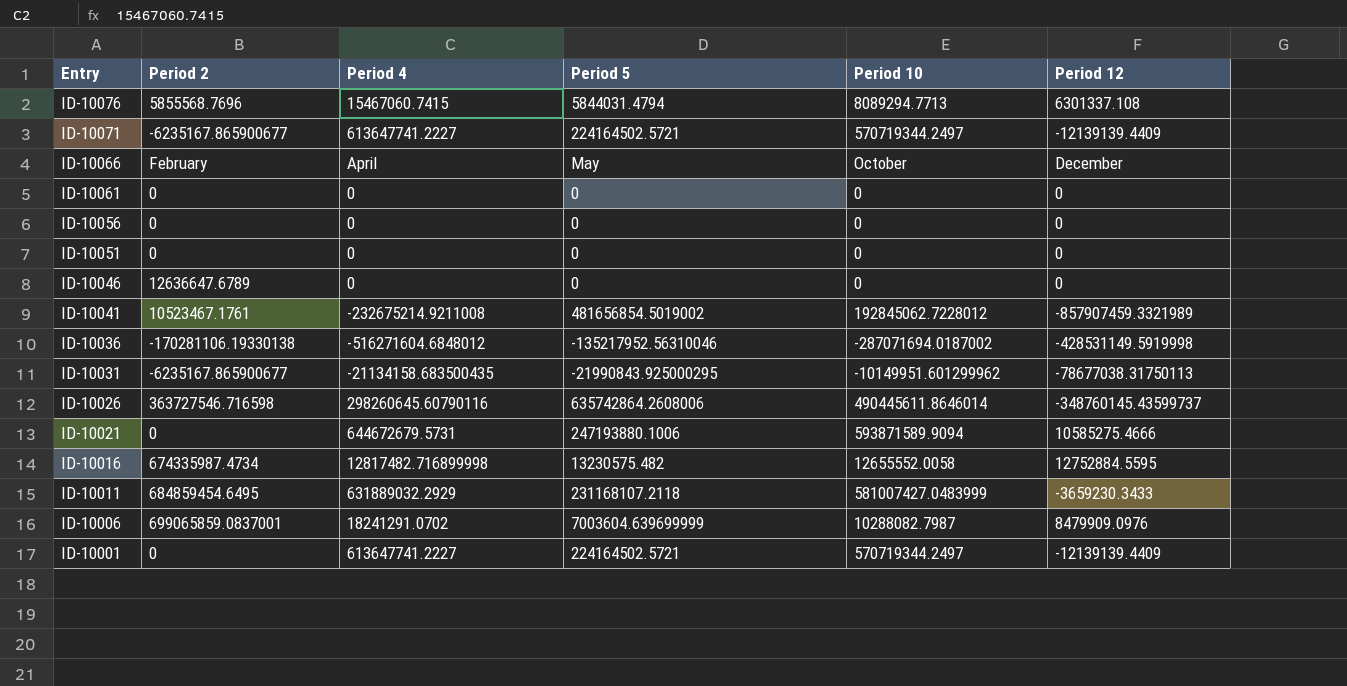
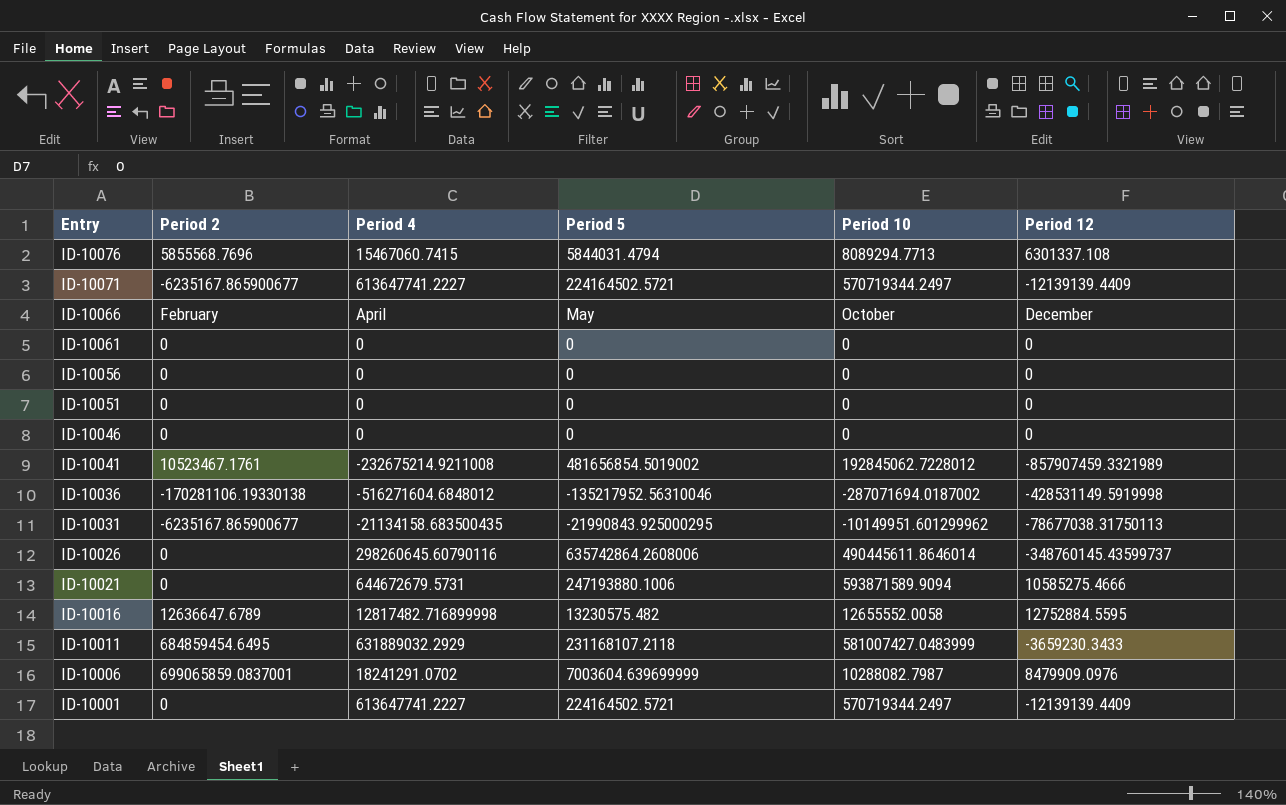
ID-10046 | Period 2: 12636647.6789 -> 0
ID-10026 | Period 2: 363727546.716598 -> 0
ID-10016 | Period 2: 674335987.4734 -> 12636647.6789

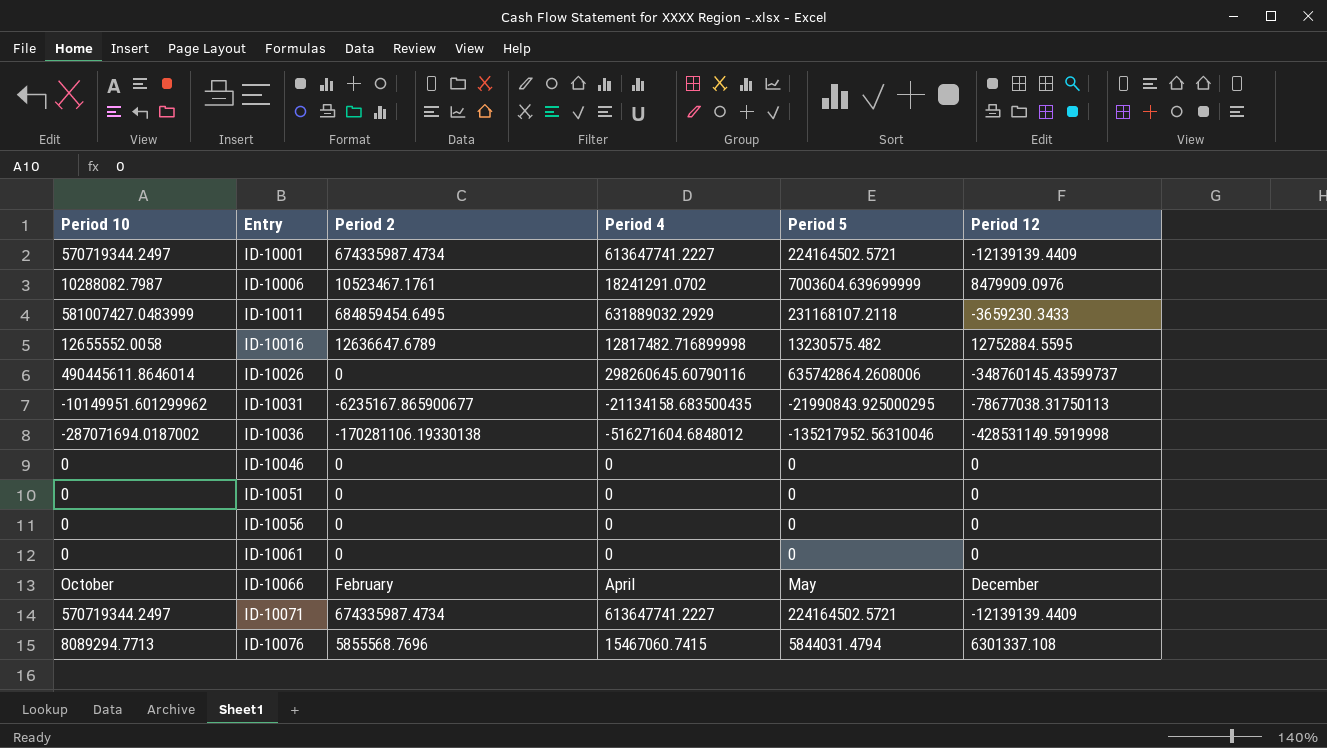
row order: Entry descending -> Entry ascending
column Period 10 | position: 5 -> 1
row ID-10041: 10523467.1761 | -232675214.9211008 | 481656854.5019002 | 192845062.7228012 | -857907459.3321989 -> none
row ID-10021: 0 | 644672679.5731 | 247193880.1006 | 593871589.9094 | 10585275.4666 -> none
ID-10001 | Period 2: 0 -> 674335987.4734
ID-10006 | Period 2: 699065859.0837001 -> 10523467.1761
ID-10071 | Period 2: -6235167.865900677 -> 674335987.4734

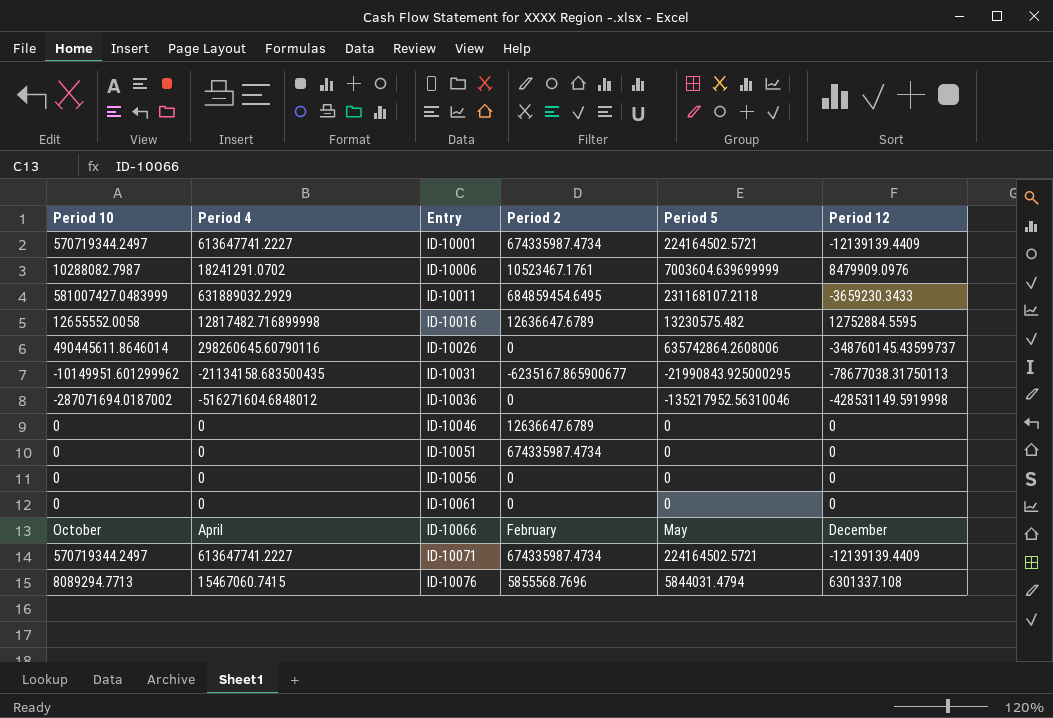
column Period 4 | position: 4 -> 2
ID-10036 | Period 2: -170281106.19330138 -> 0
ID-10046 | Period 2: 0 -> 12636647.6789
ID-10051 | Period 2: 0 -> 674335987.4734

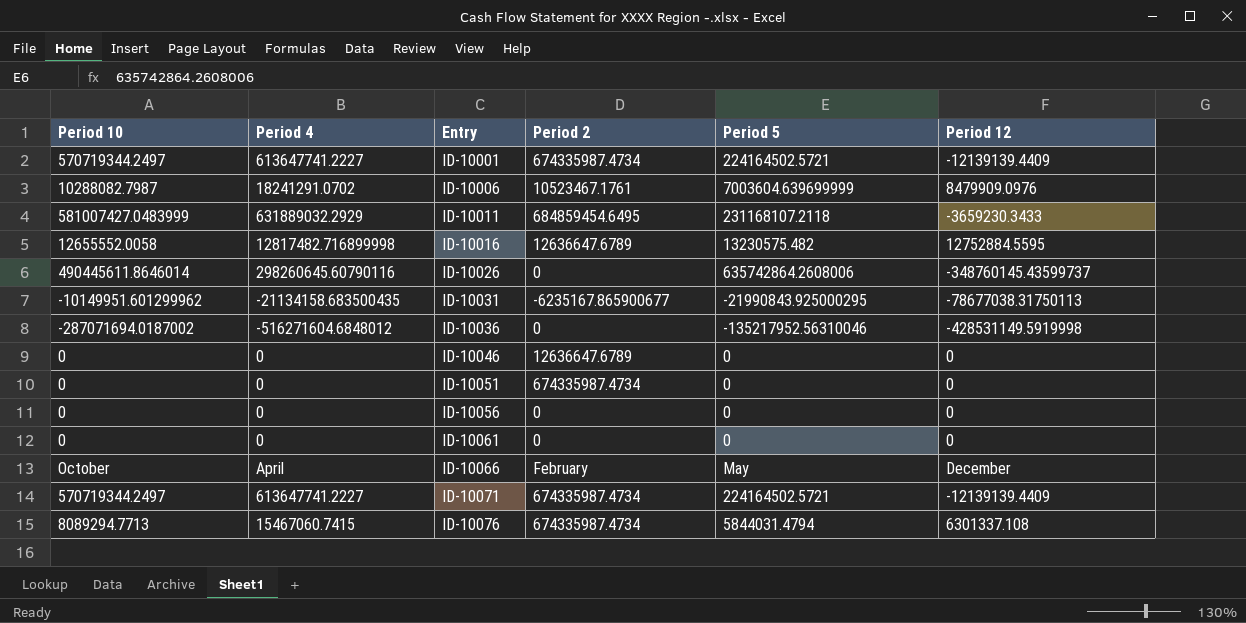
ID-10076 | Period 2: 5855568.7696 -> 674335987.4734

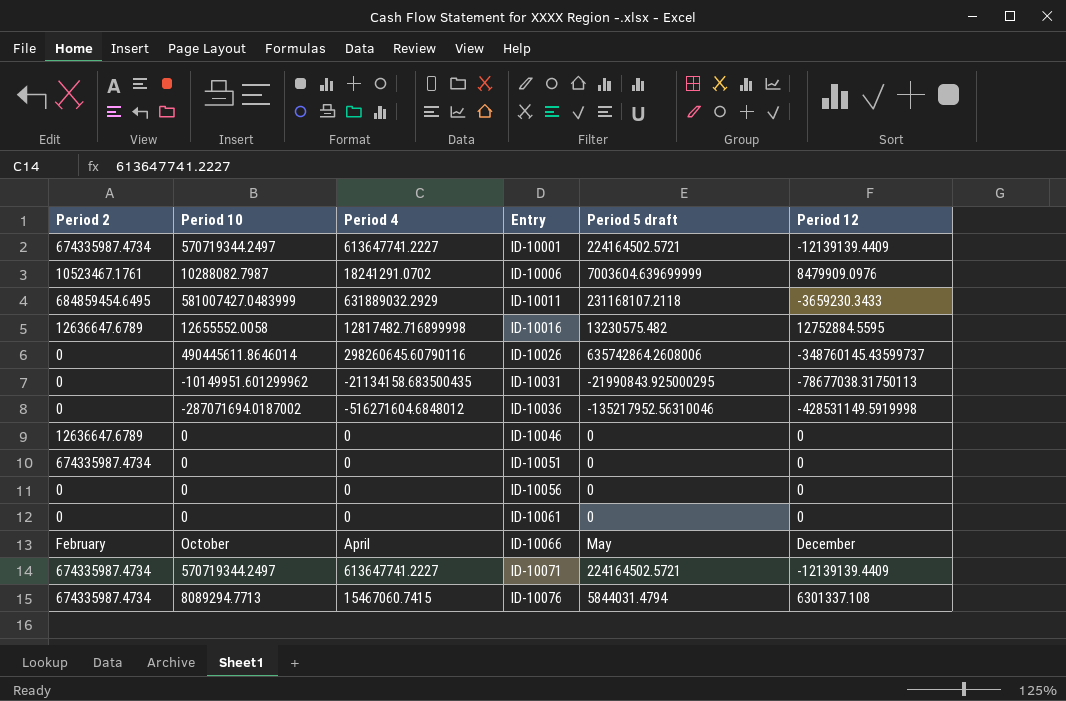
column Period 2 | position: 4 -> 1
column name: Period 5 -> Period 5 draft
ID-10031 | Period 2: -6235167.865900677 -> 0

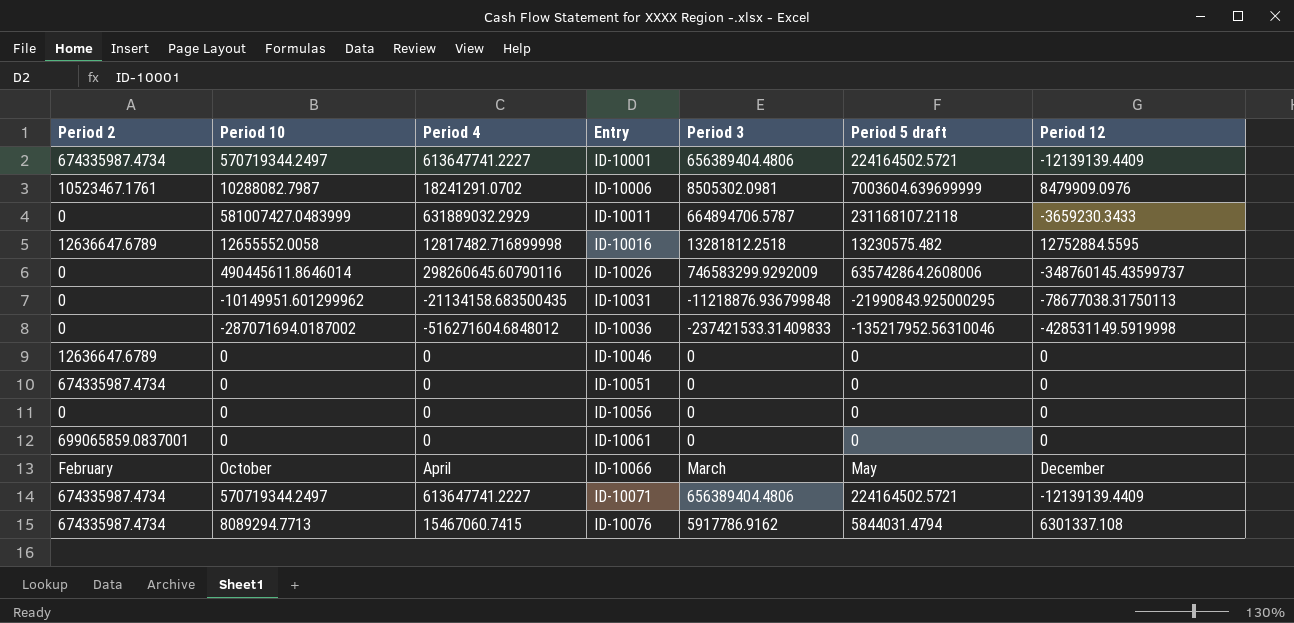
column Period 3 | position: none -> 5
ID-10011 | Period 2: 684859454.6495 -> 0
ID-10061 | Period 2: 0 -> 699065859.0837001

